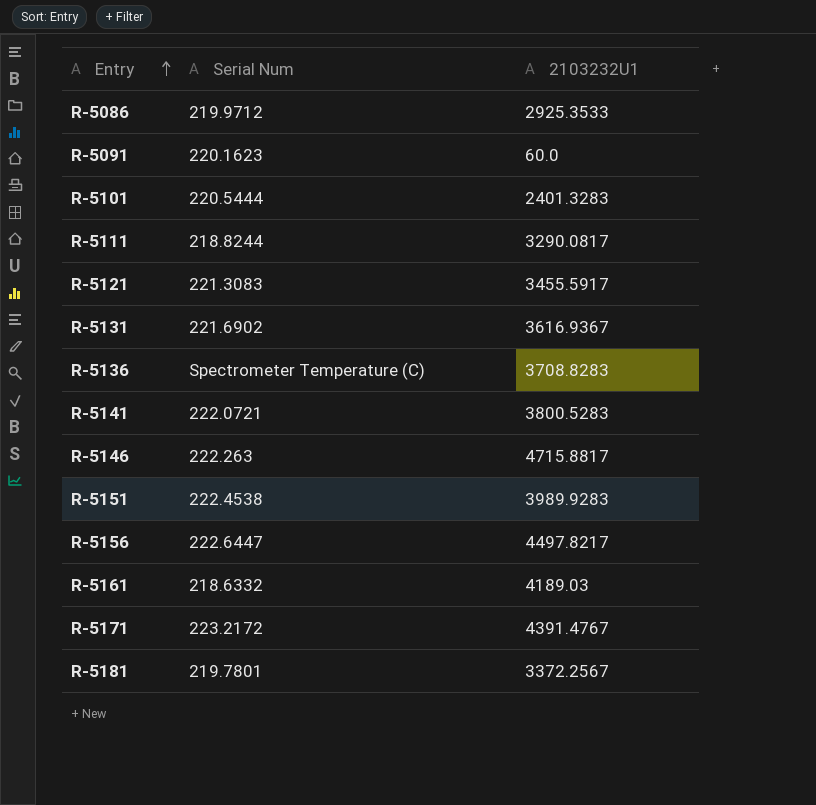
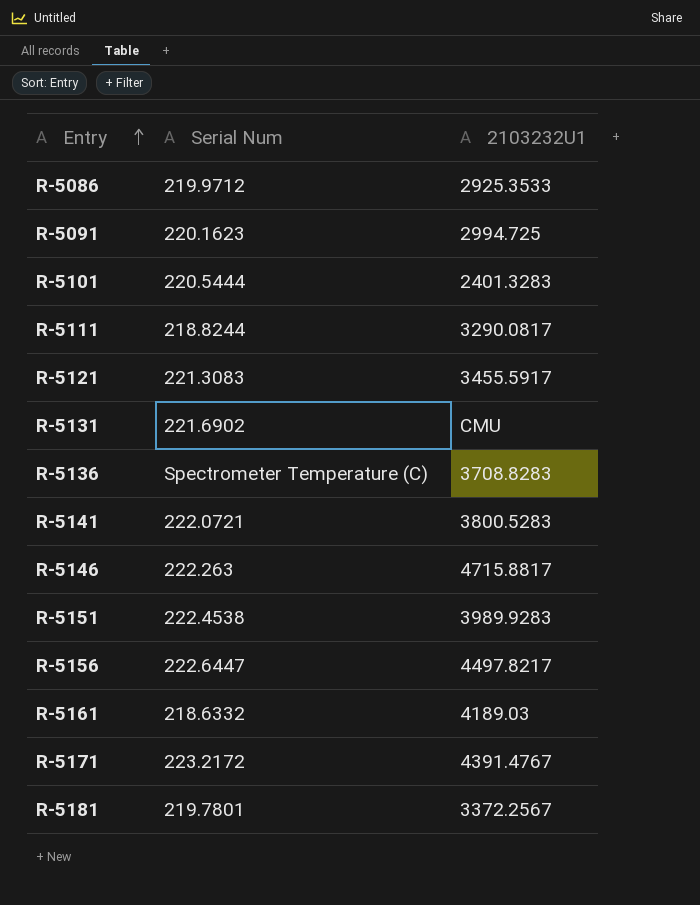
R-5091 | 2103232U1: 60.0 -> 2994.725
R-5131 | 2103232U1: 3616.9367 -> CMU

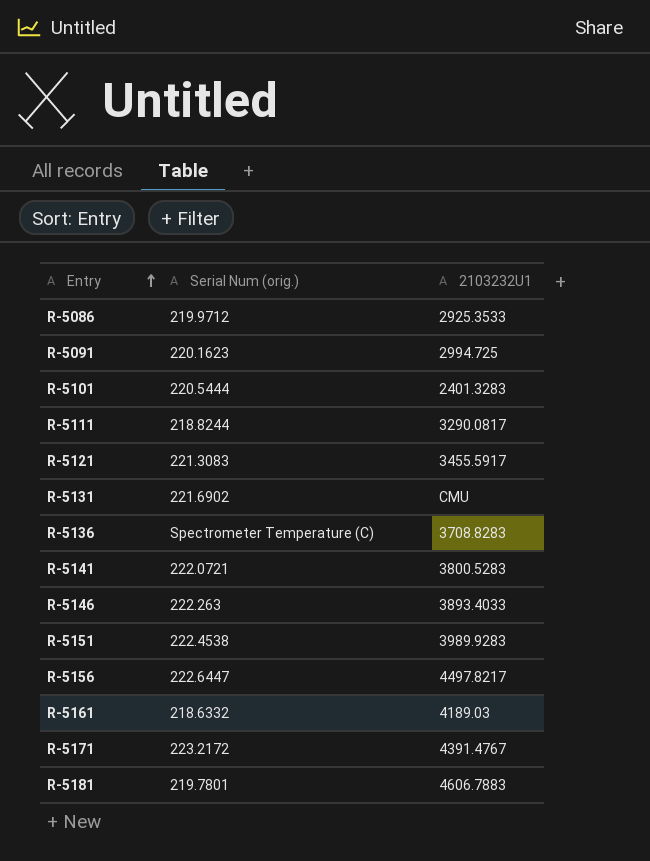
column name: Serial Num -> Serial Num (orig.)
R-5146 | 2103232U1: 4715.8817 -> 3893.4033
R-5181 | 2103232U1: 3372.2567 -> 4606.7883

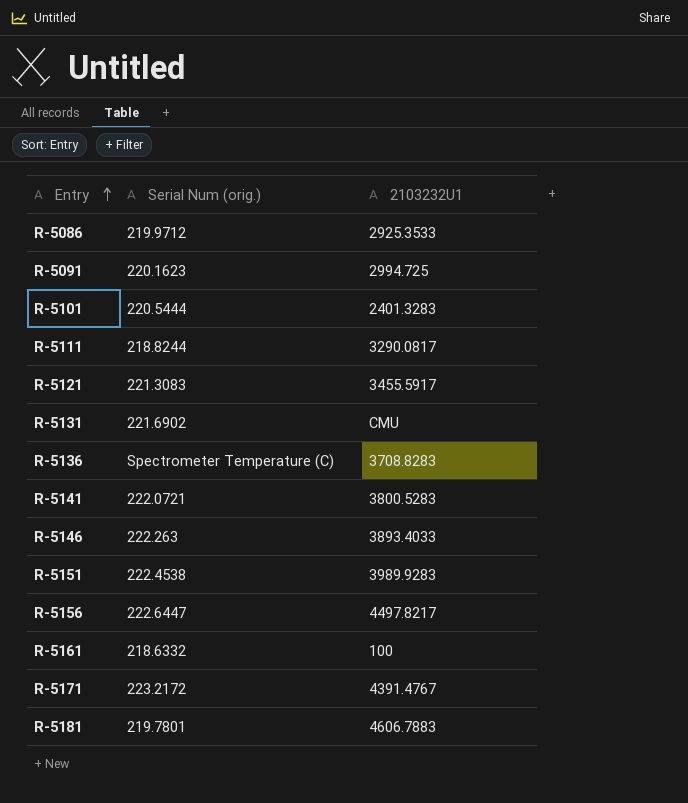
R-5161 | 2103232U1: 4189.03 -> 100

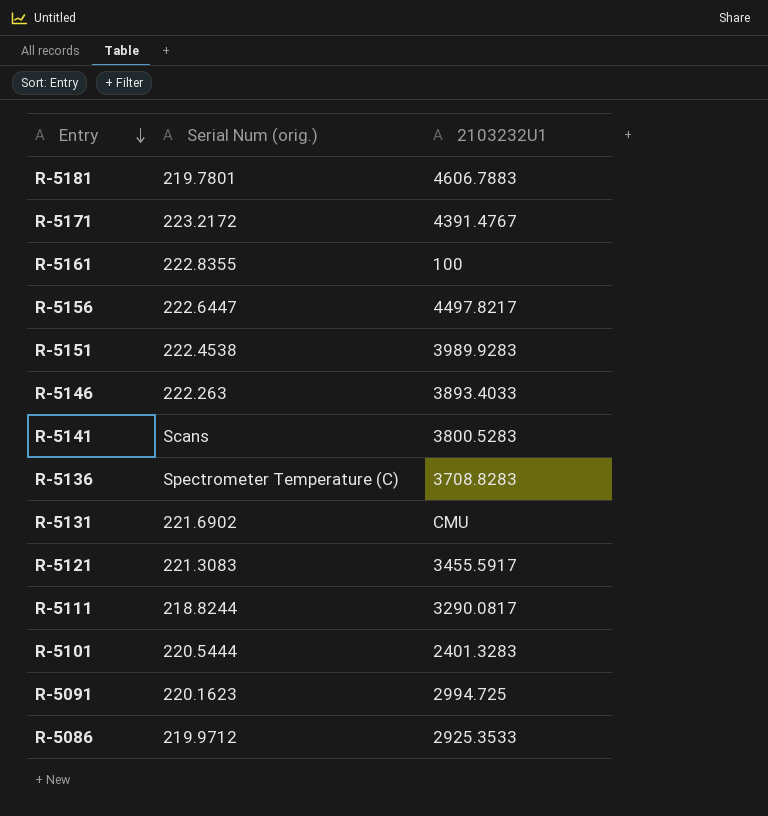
row order: Entry ascending -> Entry descending
R-5161 | Serial Num (orig.): 218.6332 -> 222.8355
R-5141 | Serial Num (orig.): 222.0721 -> Scans

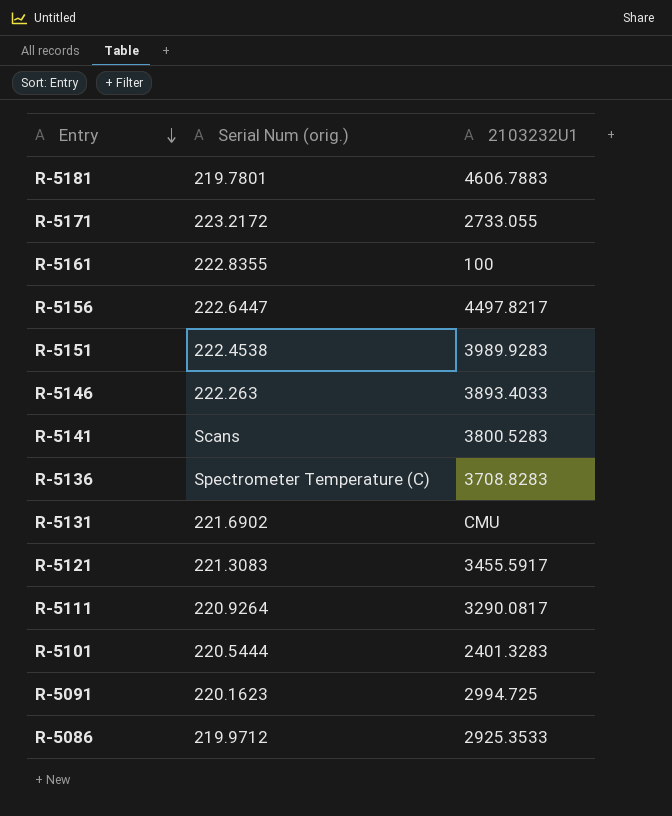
R-5171 | 2103232U1: 4391.4767 -> 2733.055
R-5111 | Serial Num (orig.): 218.8244 -> 220.9264

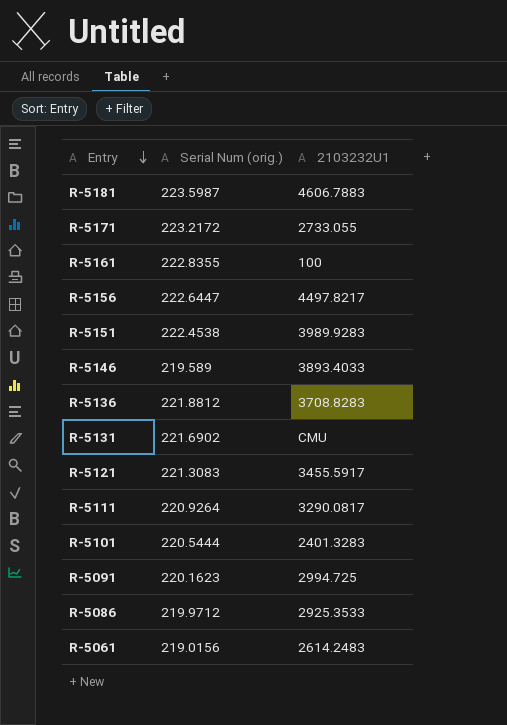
row R-5141: Scans | 3800.5283 -> none
R-5181 | Serial Num (orig.): 219.7801 -> 223.5987
R-5146 | Serial Num (orig.): 222.263 -> 219.589
R-5136 | Serial Num (orig.): Spectrometer Temperature (C) -> 221.8812
row R-5061: none -> 219.0156 | 2614.2483

